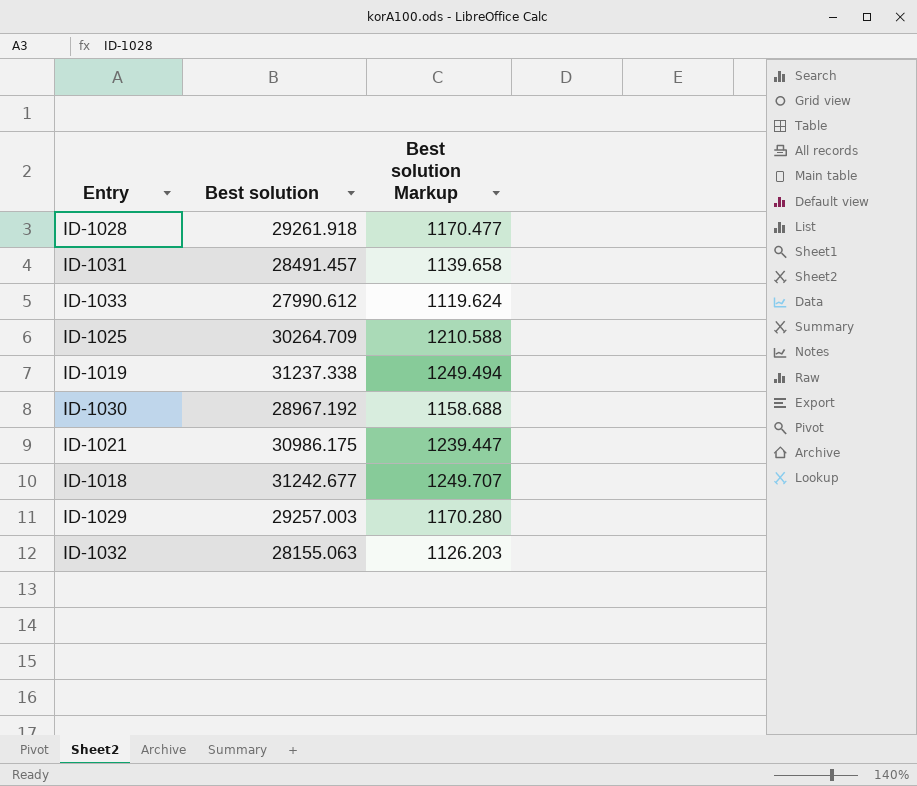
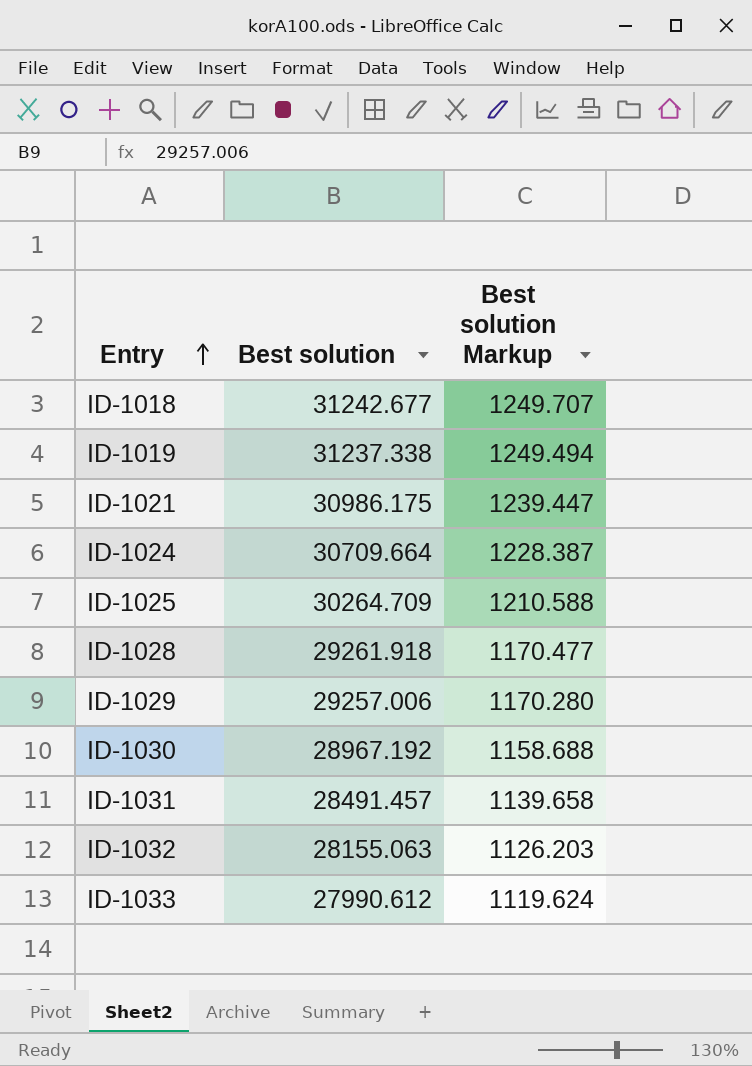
row order: none -> Entry ascending
row ID-1024: none -> 30709.664 | 1228.387
ID-1029 | Best solution: 29257.003 -> 29257.006

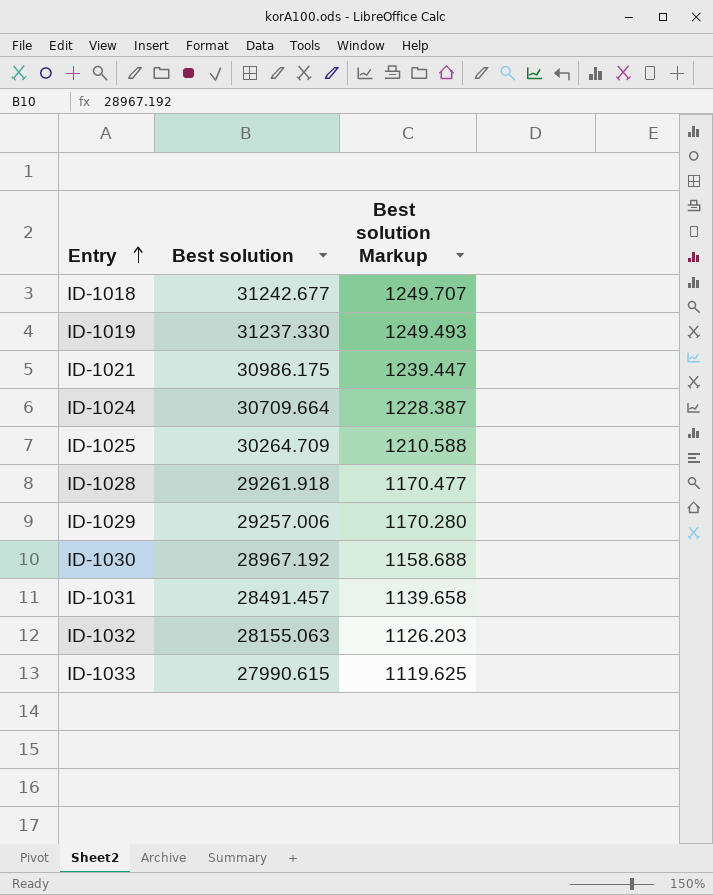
ID-1019 | Best solution: 31237.338 -> 31237.330
ID-1019 | Best solution Markup: 1249.494 -> 1249.493
ID-1033 | Best solution: 27990.612 -> 27990.615
ID-1033 | Best solution Markup: 1119.624 -> 1119.625

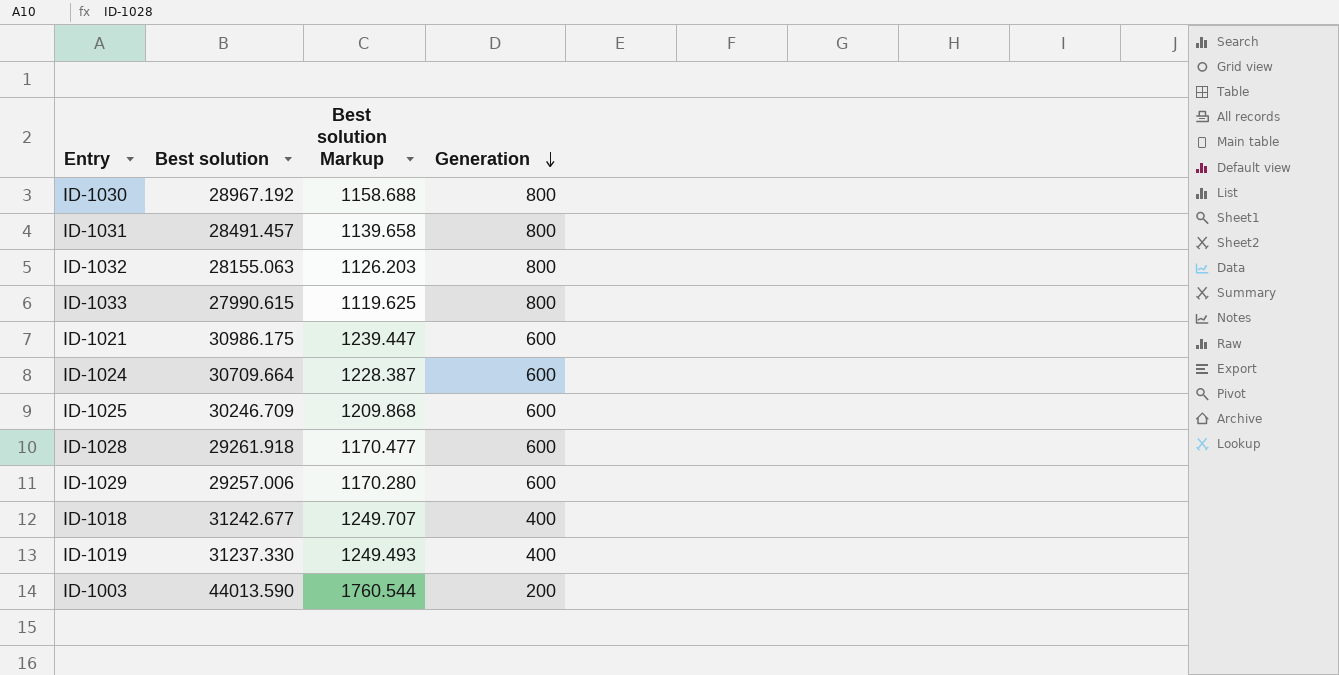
row order: Entry ascending -> Generation descending
column Generation | position: none -> 4
ID-1025 | Best solution: 30264.709 -> 30246.709
ID-1025 | Best solution Markup: 1210.588 -> 1209.868
row ID-1003: none -> 44013.590 | 1760.544 | 200

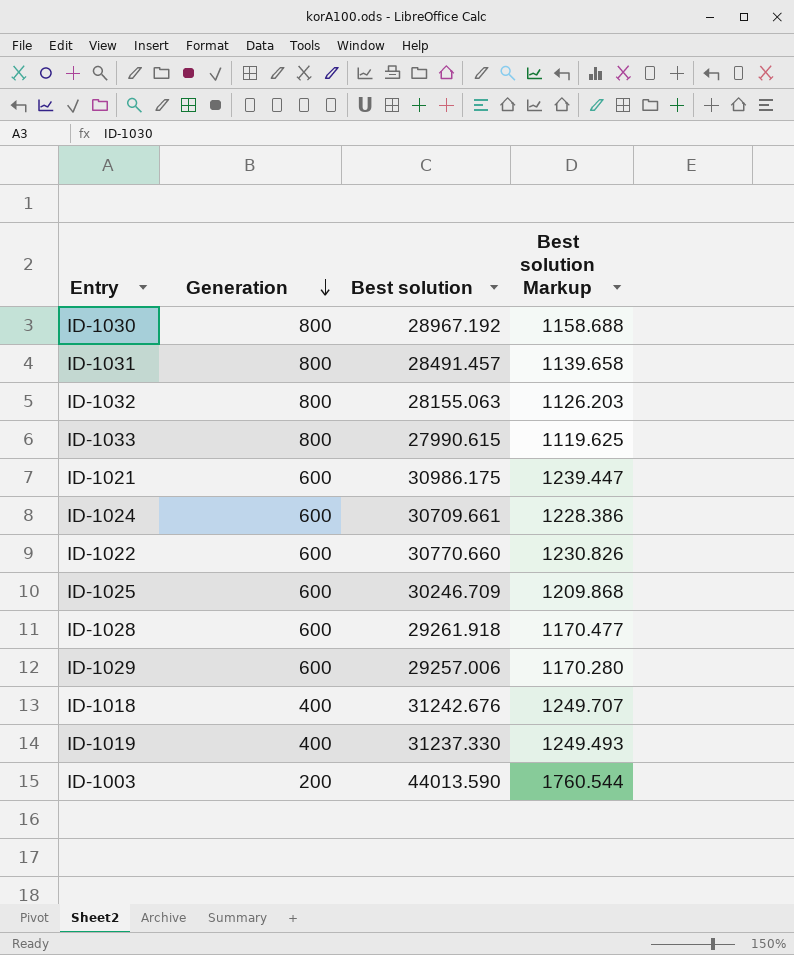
column Generation | position: 4 -> 2
ID-1024 | Best solution: 30709.664 -> 30709.661
ID-1024 | Best solution Markup: 1228.387 -> 1228.386
row ID-1022: none -> 600 | 30770.660 | 1230.826
ID-1018 | Best solution: 31242.677 -> 31242.676

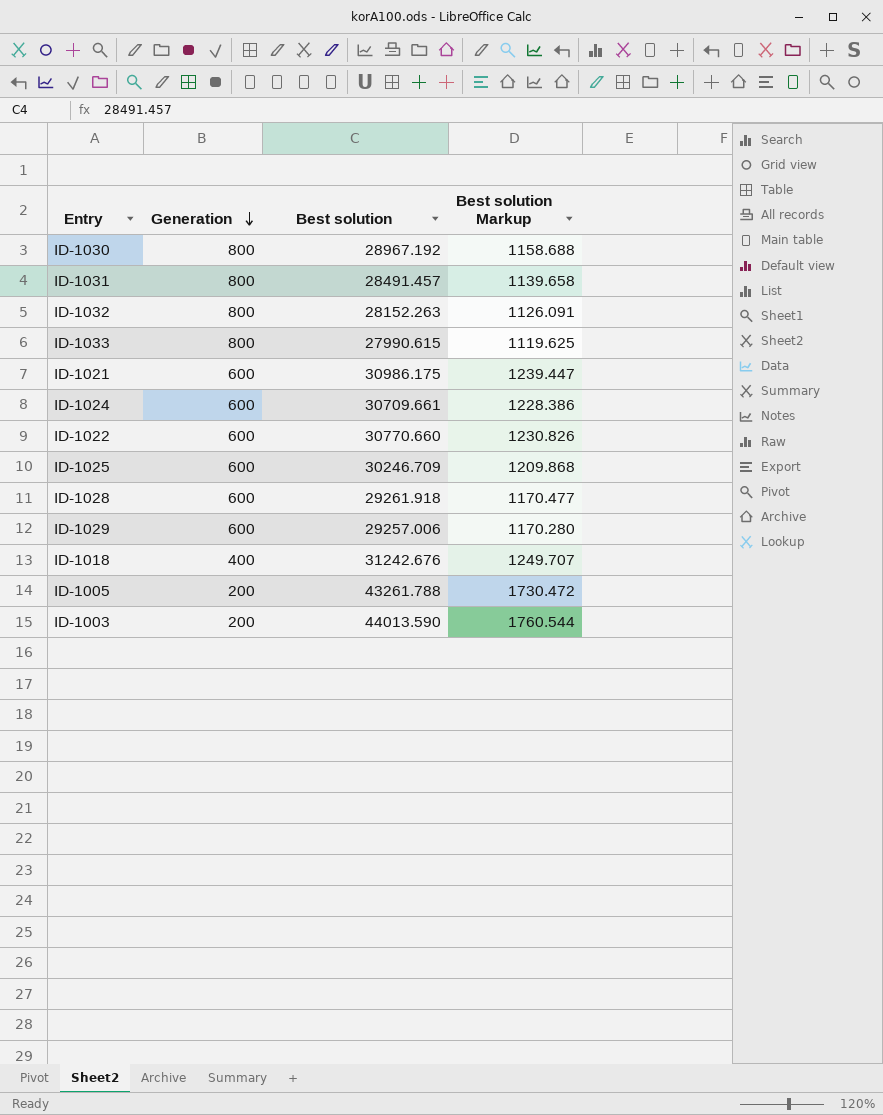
row ID-1019: 400 | 31237.330 | 1249.493 -> none
ID-1032 | Best solution: 28155.063 -> 28152.263
ID-1032 | Best solution Markup: 1126.203 -> 1126.091
row ID-1005: none -> 200 | 43261.788 | 1730.472

